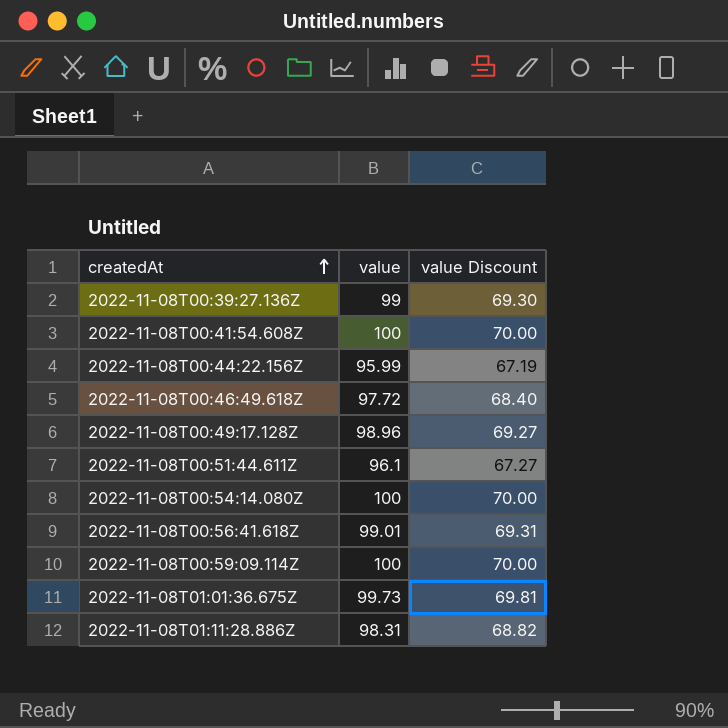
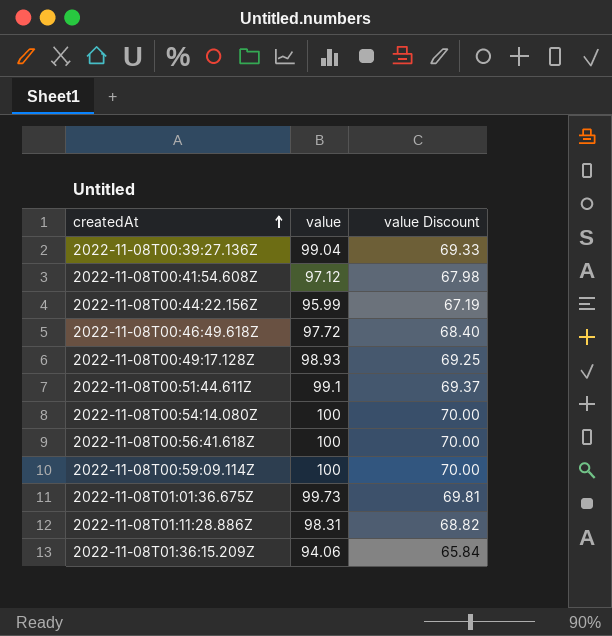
2022-11-08T00:39:27.136Z | value: 99 -> 99.04
2022-11-08T00:39:27.136Z | value Discount: 69.30 -> 69.33
2022-11-08T00:41:54.608Z | value: 100 -> 97.12
2022-11-08T00:41:54.608Z | value Discount: 70.00 -> 67.98
2022-11-08T00:49:17.128Z | value: 98.96 -> 98.93
2022-11-08T00:49:17.128Z | value Discount: 69.27 -> 69.25
2022-11-08T00:51:44.611Z | value: 96.1 -> 99.1
2022-11-08T00:51:44.611Z | value Discount: 67.27 -> 69.37
2022-11-08T00:56:41.618Z | value: 99.01 -> 100
2022-11-08T00:56:41.618Z | value Discount: 69.31 -> 70.00
row 2022-11-08T01:36:15.209Z: none -> 94.06 | 65.84

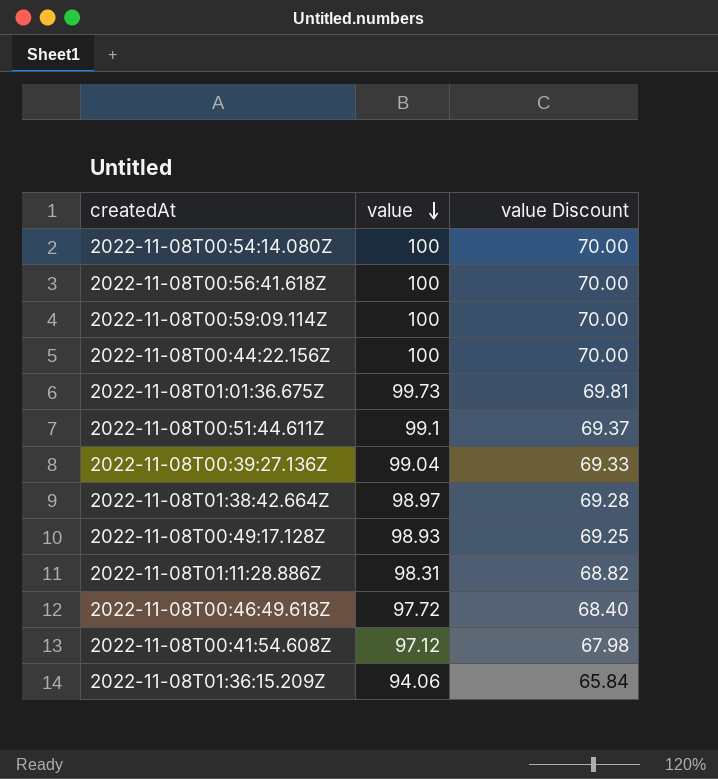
row order: createdAt ascending -> value descending
2022-11-08T00:44:22.156Z | value: 95.99 -> 100
2022-11-08T00:44:22.156Z | value Discount: 67.19 -> 70.00
row 2022-11-08T01:38:42.664Z: none -> 98.97 | 69.28

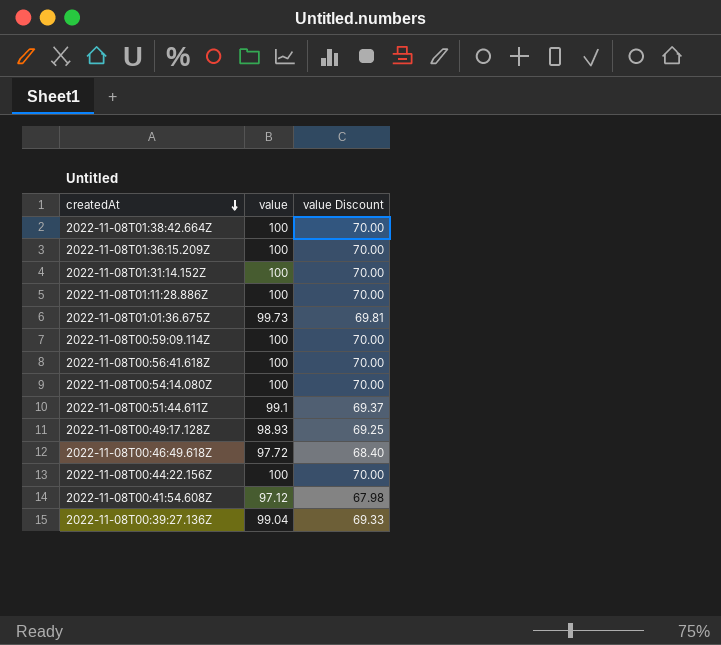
row order: value descending -> createdAt descending
2022-11-08T01:38:42.664Z | value: 98.97 -> 100
2022-11-08T01:38:42.664Z | value Discount: 69.28 -> 70.00
2022-11-08T01:36:15.209Z | value: 94.06 -> 100
2022-11-08T01:36:15.209Z | value Discount: 65.84 -> 70.00
row 2022-11-08T01:31:14.152Z: none -> 100 | 70.00
2022-11-08T01:11:28.886Z | value: 98.31 -> 100
2022-11-08T01:11:28.886Z | value Discount: 68.82 -> 70.00

